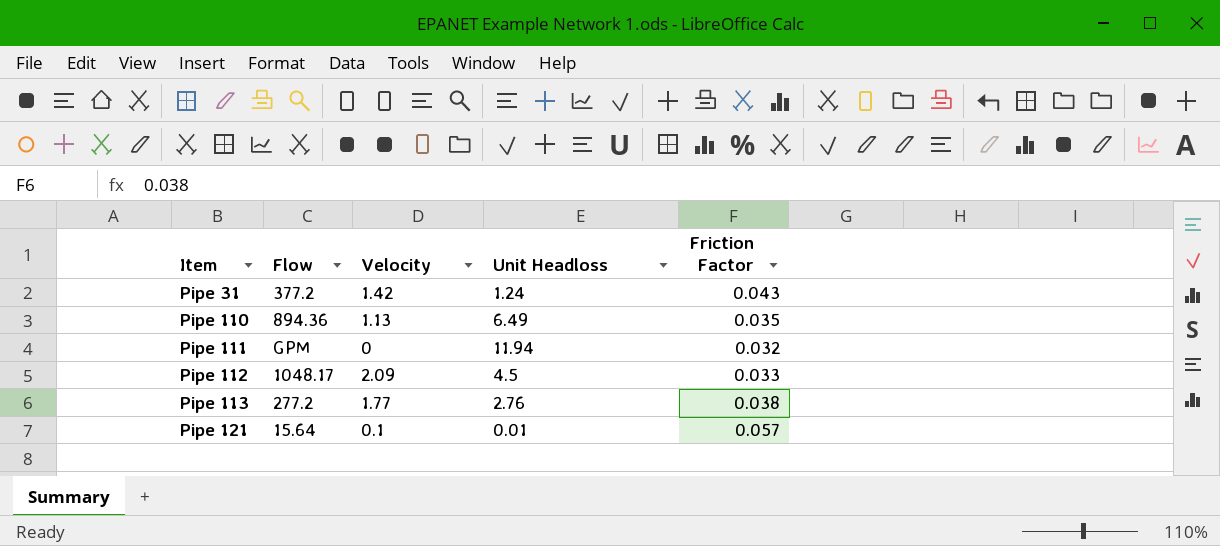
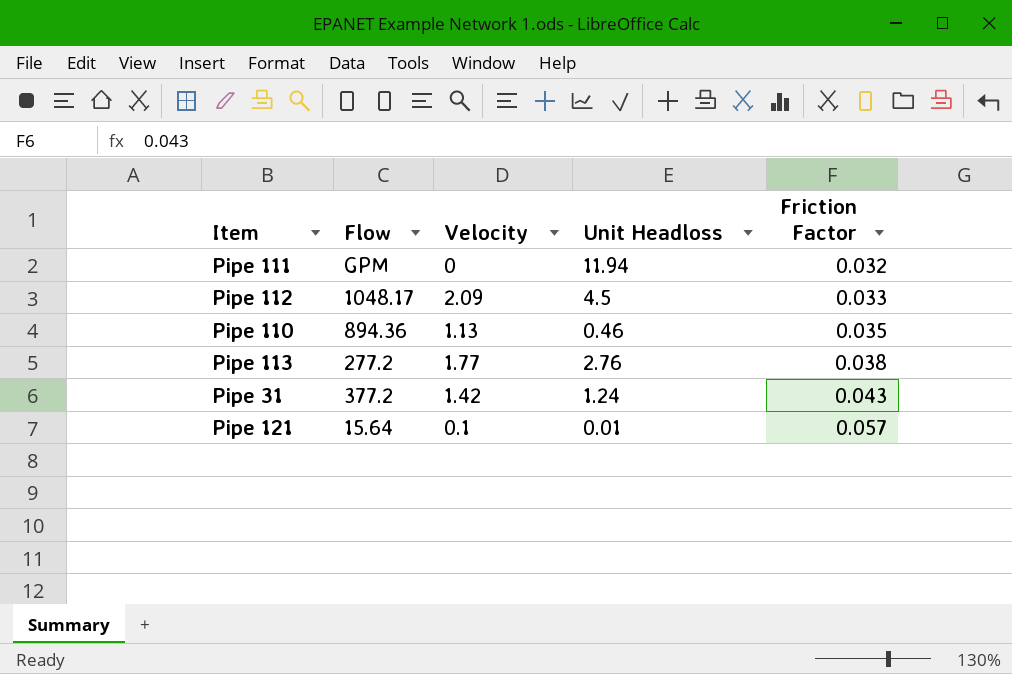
row order: Item ascending -> Friction Factor ascending
Pipe 110 | Unit Headloss: 6.49 -> 0.46

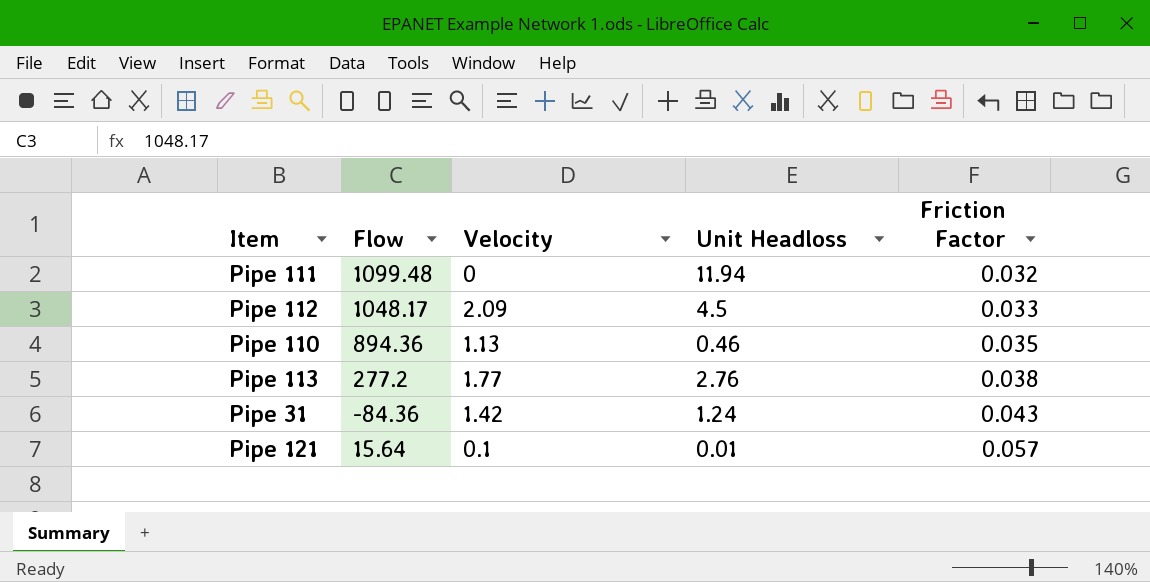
Pipe 111 | Flow: GPM -> 1099.48
Pipe 31 | Flow: 377.2 -> -84.36

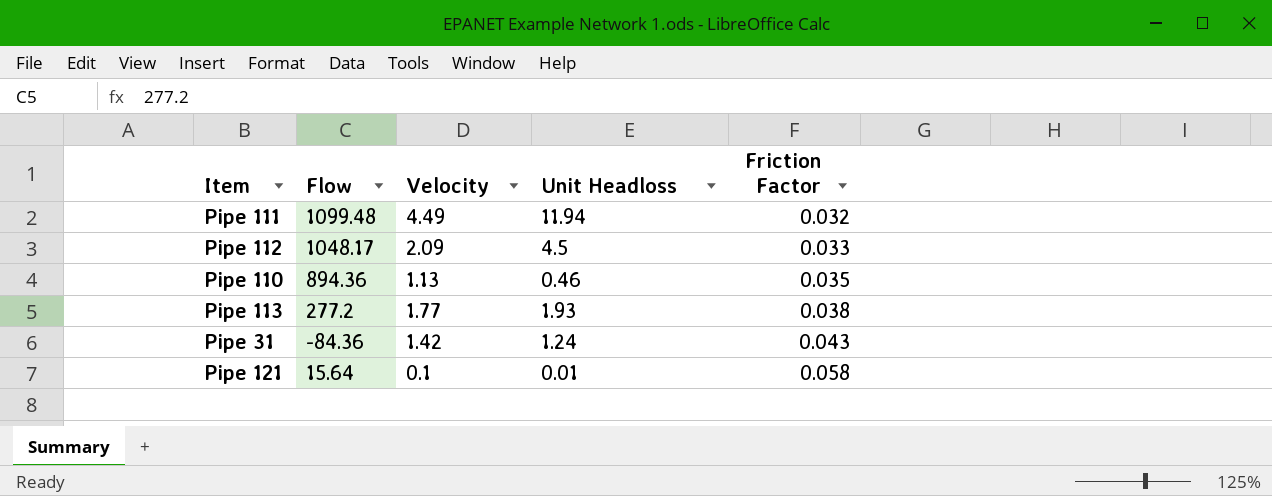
Pipe 111 | Velocity: 0 -> 4.49
Pipe 113 | Unit Headloss: 2.76 -> 1.93
Pipe 121 | Friction Factor: 0.057 -> 0.058

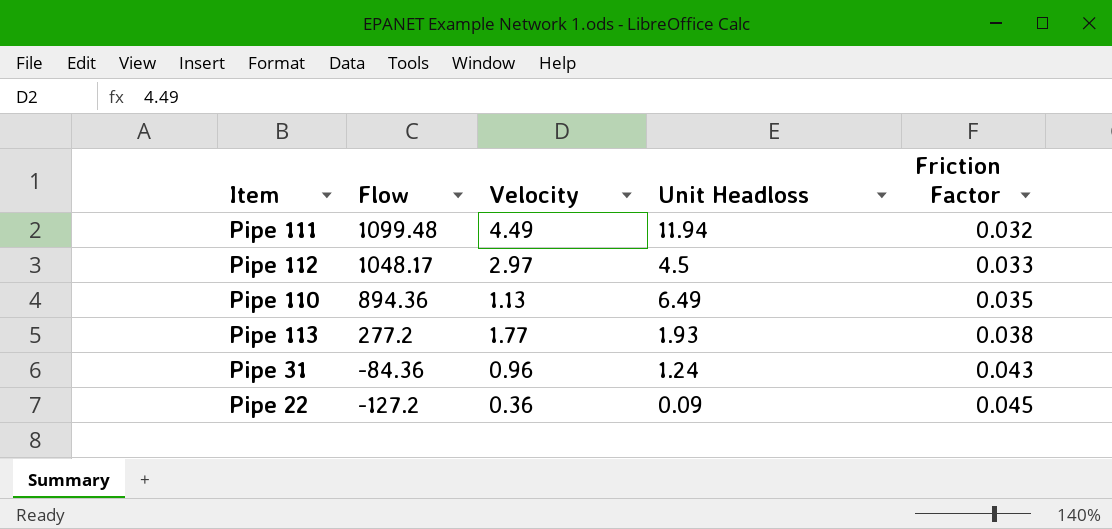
row Pipe 121: 15.64 | 0.1 | 0.01 | 0.058 -> none
Pipe 112 | Velocity: 2.09 -> 2.97
Pipe 110 | Unit Headloss: 0.46 -> 6.49
Pipe 31 | Velocity: 1.42 -> 0.96
row Pipe 22: none -> -127.2 | 0.36 | 0.09 | 0.045

